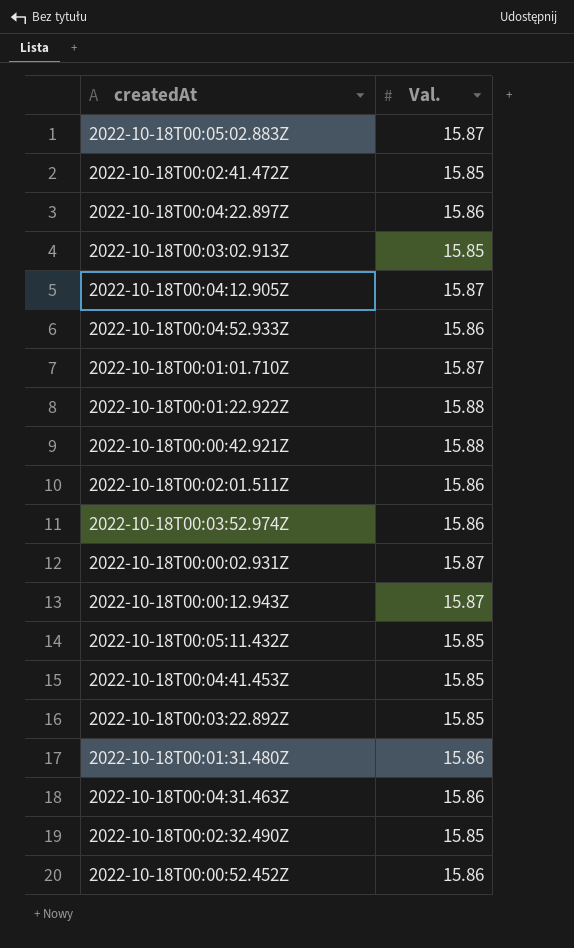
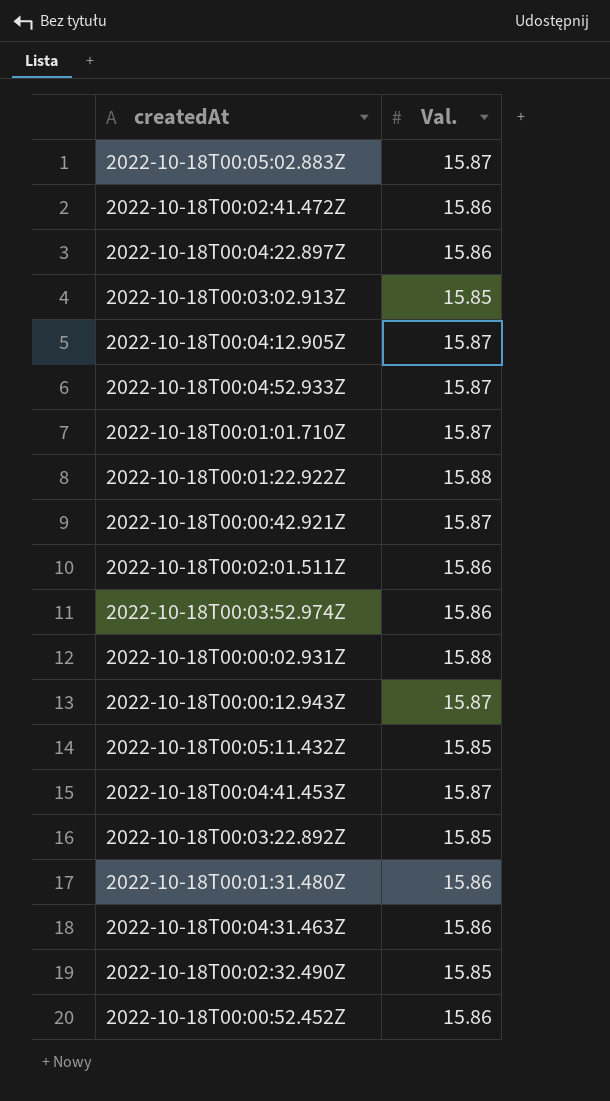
2022-10-18T00:02:41.472Z | Val.: 15.85 -> 15.86
2022-10-18T00:04:52.933Z | Val.: 15.86 -> 15.87
2022-10-18T00:00:42.921Z | Val.: 15.88 -> 15.87
2022-10-18T00:00:02.931Z | Val.: 15.87 -> 15.88
2022-10-18T00:04:41.453Z | Val.: 15.85 -> 15.87

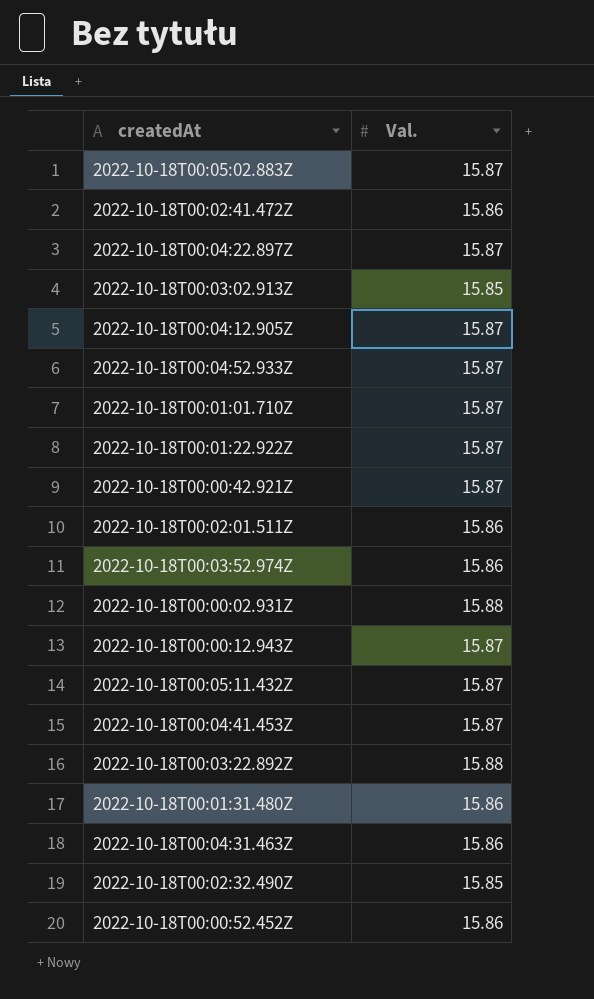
2022-10-18T00:04:22.897Z | Val.: 15.86 -> 15.87
2022-10-18T00:01:22.922Z | Val.: 15.88 -> 15.87
2022-10-18T00:05:11.432Z | Val.: 15.85 -> 15.87
2022-10-18T00:03:22.892Z | Val.: 15.85 -> 15.88

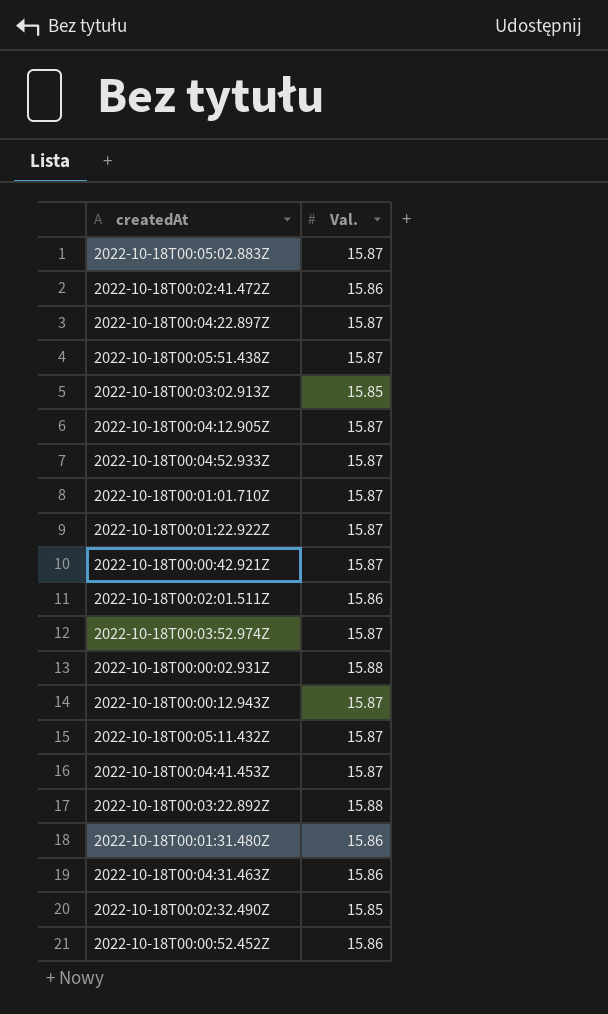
row 2022-10-18T00:05:51.438Z: none -> 15.87
2022-10-18T00:03:52.974Z | Val.: 15.86 -> 15.87

